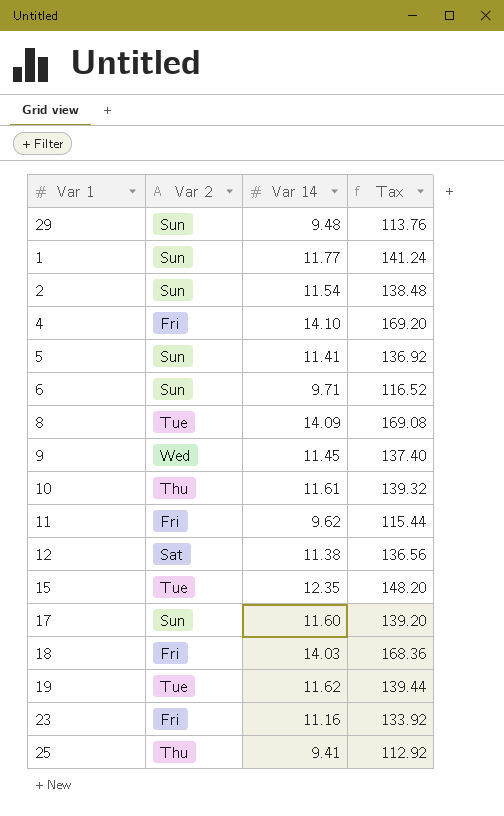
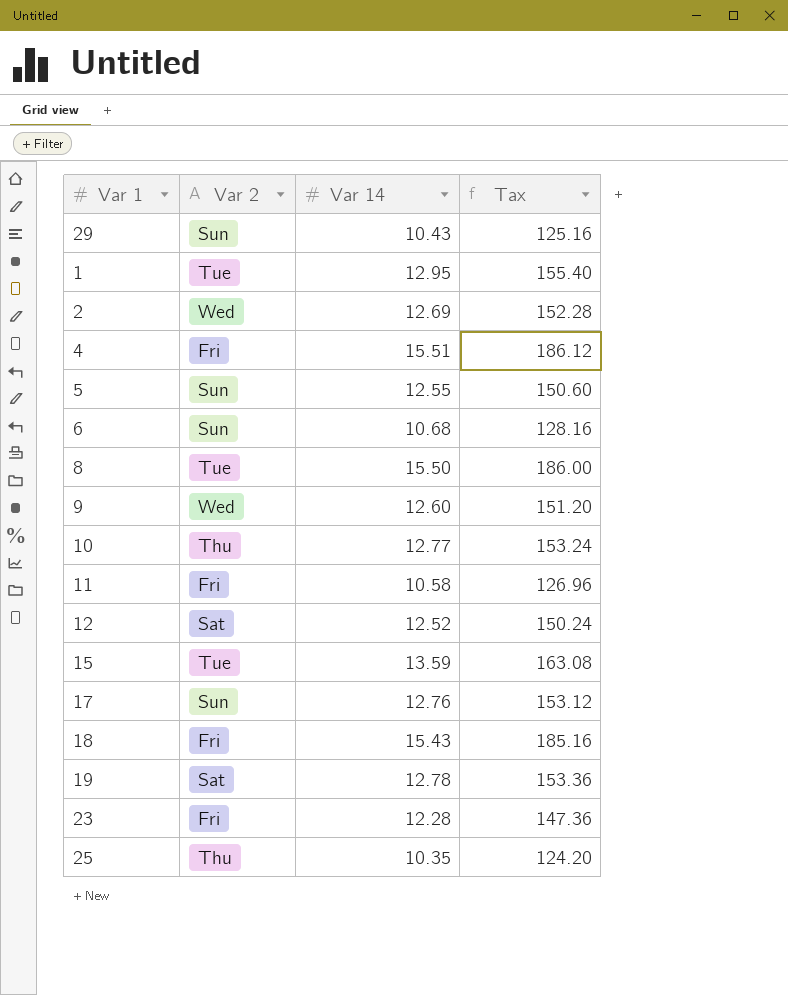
29 | Var 14: 9.48 -> 10.43
29 | Tax: 113.76 -> 125.16
1 | Var 2: Sun -> Tue
1 | Var 14: 11.77 -> 12.95
1 | Tax: 141.24 -> 155.40
2 | Var 2: Sun -> Wed
2 | Var 14: 11.54 -> 12.69
2 | Tax: 138.48 -> 152.28
4 | Var 14: 14.10 -> 15.51
4 | Tax: 169.20 -> 186.12
5 | Var 14: 11.41 -> 12.55
5 | Tax: 136.92 -> 150.60
6 | Var 14: 9.71 -> 10.68
6 | Tax: 116.52 -> 128.16
8 | Var 14: 14.09 -> 15.50
8 | Tax: 169.08 -> 186.00
9 | Var 14: 11.45 -> 12.60
9 | Tax: 137.40 -> 151.20
10 | Var 14: 11.61 -> 12.77
10 | Tax: 139.32 -> 153.24
11 | Var 14: 9.62 -> 10.58
11 | Tax: 115.44 -> 126.96
12 | Var 14: 11.38 -> 12.52
12 | Tax: 136.56 -> 150.24
15 | Var 14: 12.35 -> 13.59
15 | Tax: 148.20 -> 163.08
17 | Var 14: 11.60 -> 12.76
17 | Tax: 139.20 -> 153.12
18 | Var 14: 14.03 -> 15.43
18 | Tax: 168.36 -> 185.16
19 | Var 2: Tue -> Sat
19 | Var 14: 11.62 -> 12.78
19 | Tax: 139.44 -> 153.36
23 | Var 14: 11.16 -> 12.28
23 | Tax: 133.92 -> 147.36
25 | Var 14: 9.41 -> 10.35
25 | Tax: 112.92 -> 124.20

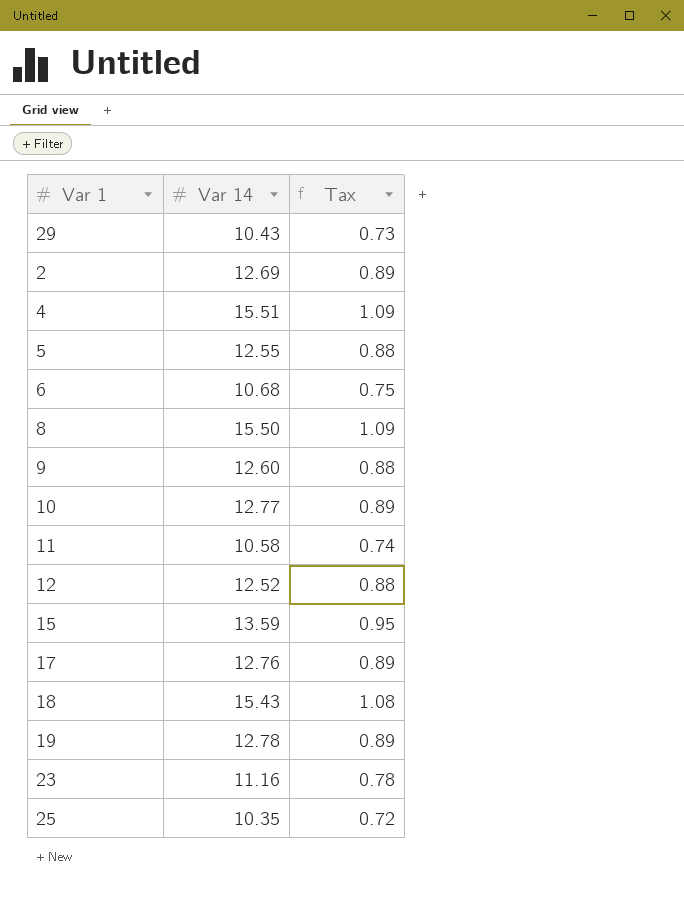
column Var 2 | position: 2 -> none
column Tax | formula: [Var 14] * 12 -> [Var 14] * 0.07
row 1: Tue | 12.95 | 155.40 -> none
23 | Var 14: 12.28 -> 11.16

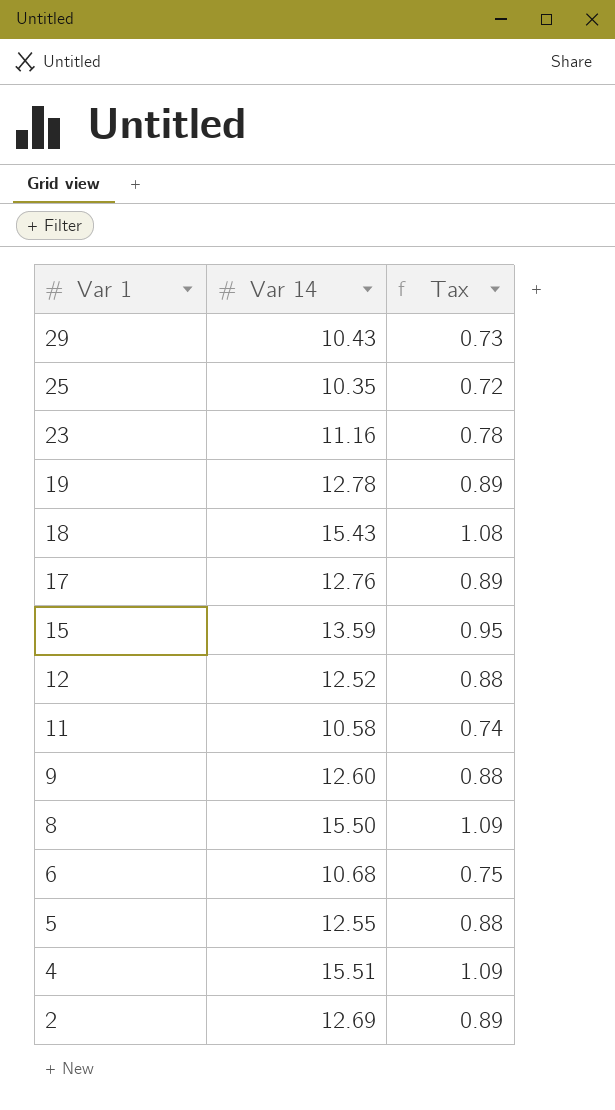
row order: none -> Var 1 descending
row 10: 12.77 | 0.89 -> none

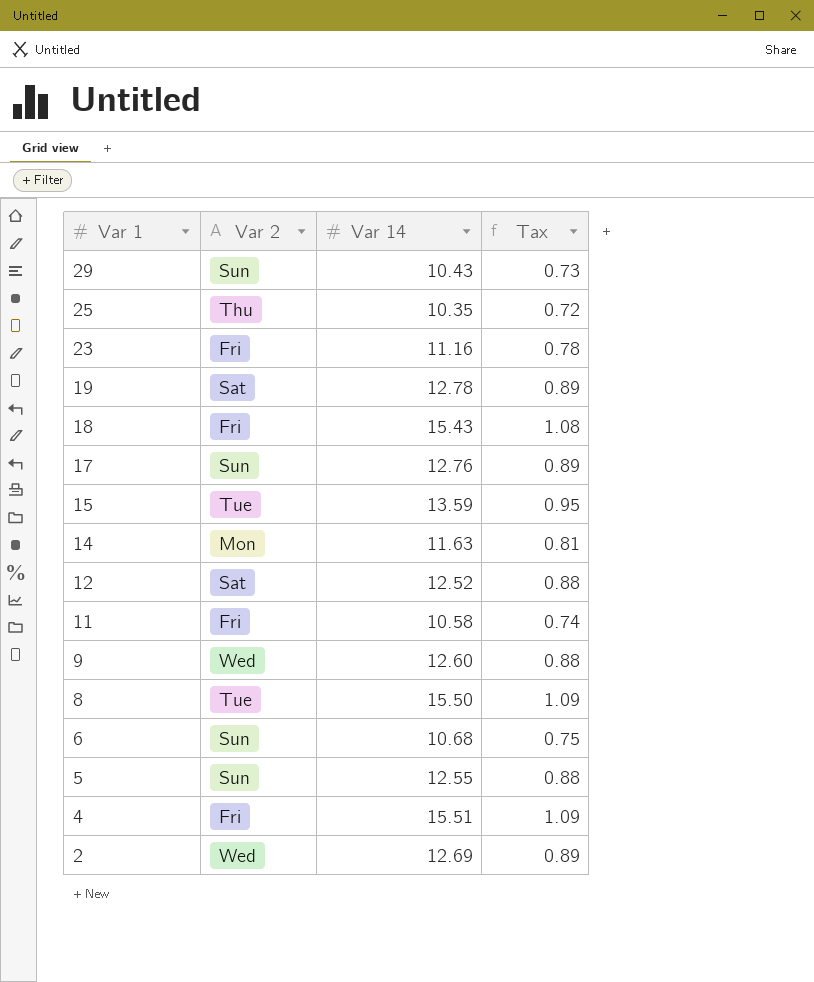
column Var 2 | position: none -> 2
row 14: none -> Mon | 11.63 | 0.81

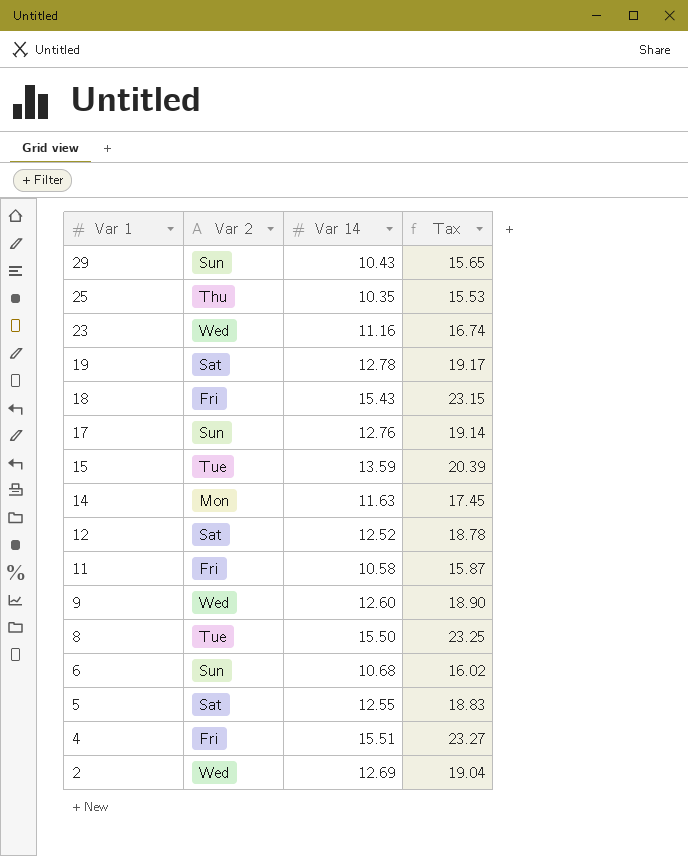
column Tax | formula: [Var 14] * 0.07 -> [Var 14] * 1.5
23 | Var 2: Fri -> Wed
5 | Var 2: Sun -> Sat

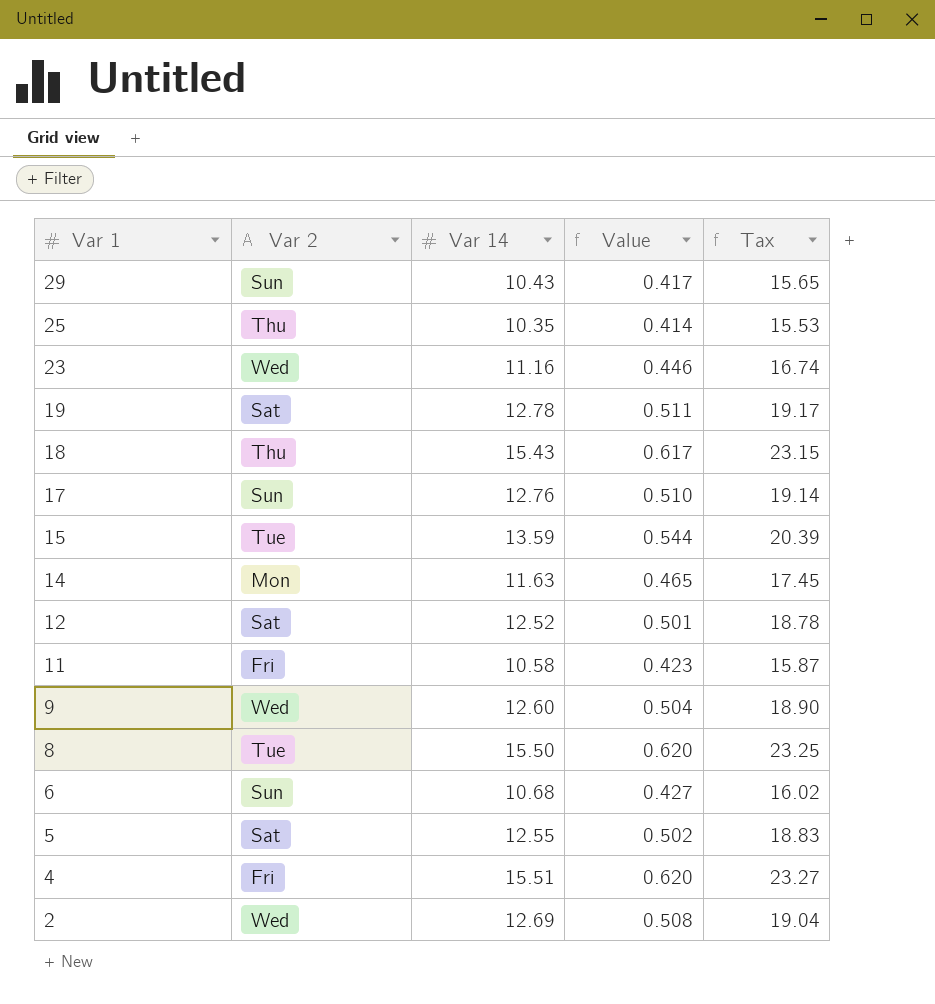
column Value | formula: none -> [Var 14] * 0.04
18 | Var 2: Fri -> Thu

